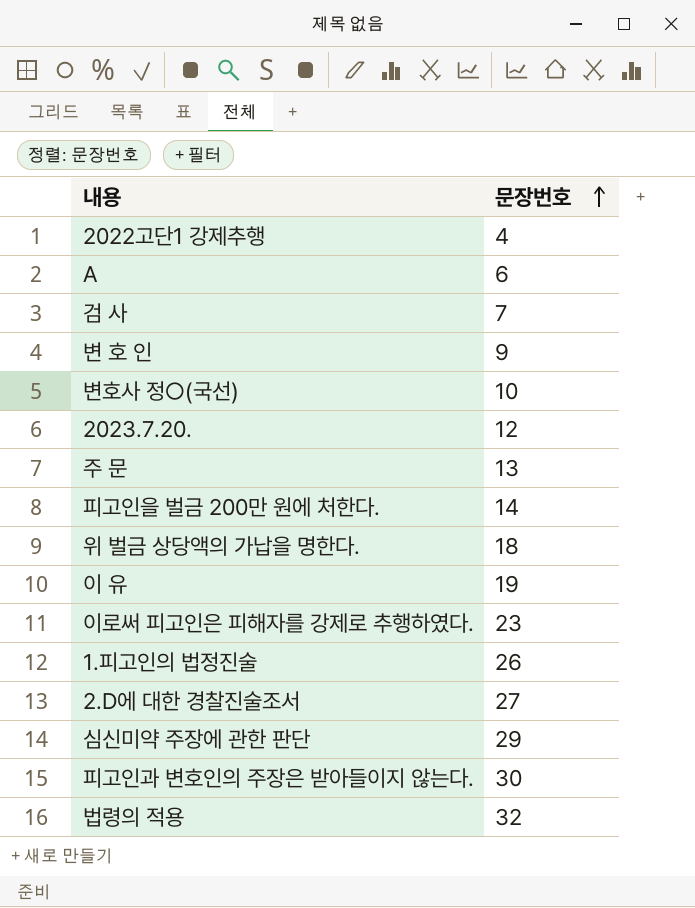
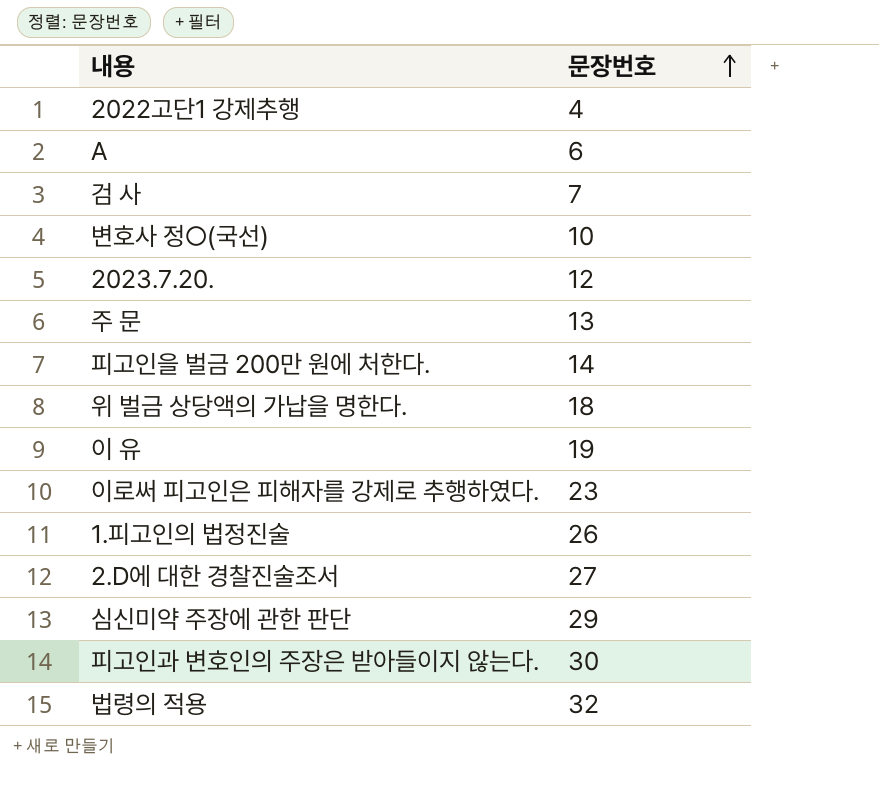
row 변 호 인: 9 -> none

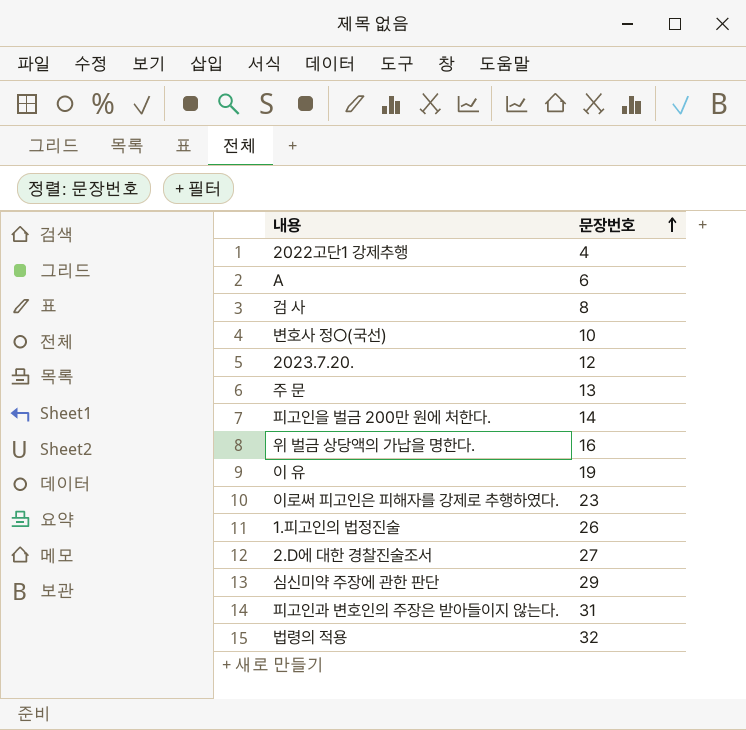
검 사 | 문장번호: 7 -> 8
위 벌금 상당액의 가납을 명한다. | 문장번호: 18 -> 16
피고인과 변호인의 주장은 받아들이지 않는다. | 문장번호: 30 -> 31

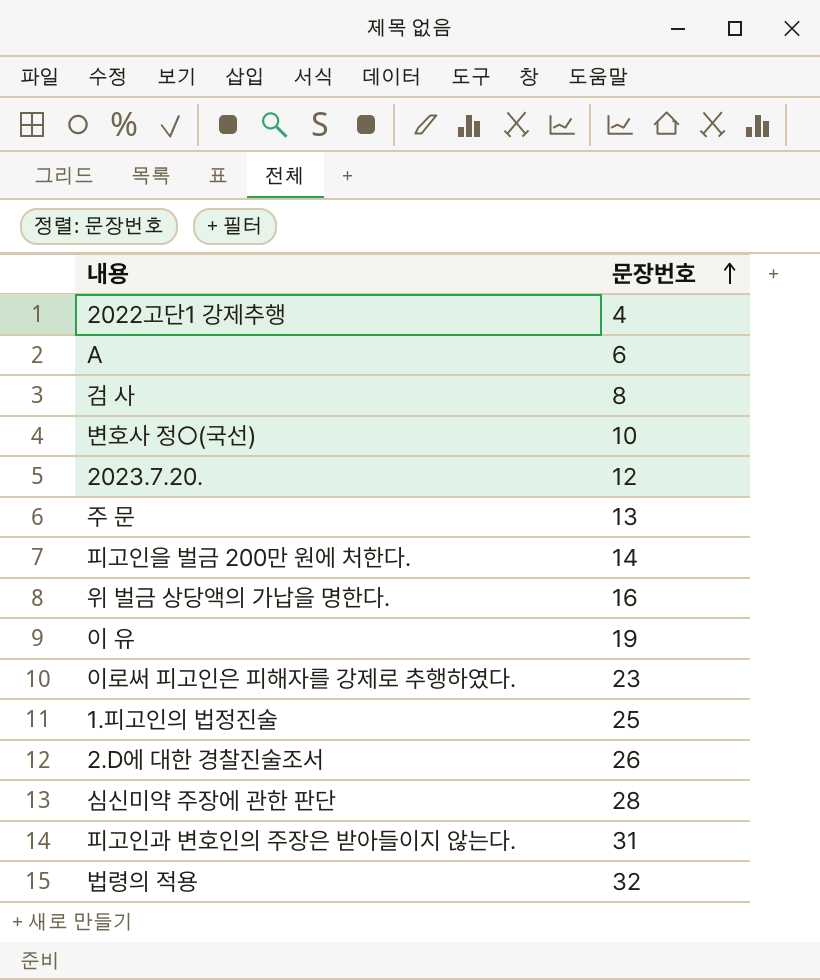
1.피고인의 법정진술 | 문장번호: 26 -> 25
2.D에 대한 경찰진술조서 | 문장번호: 27 -> 26
심신미약 주장에 관한 판단 | 문장번호: 29 -> 28

